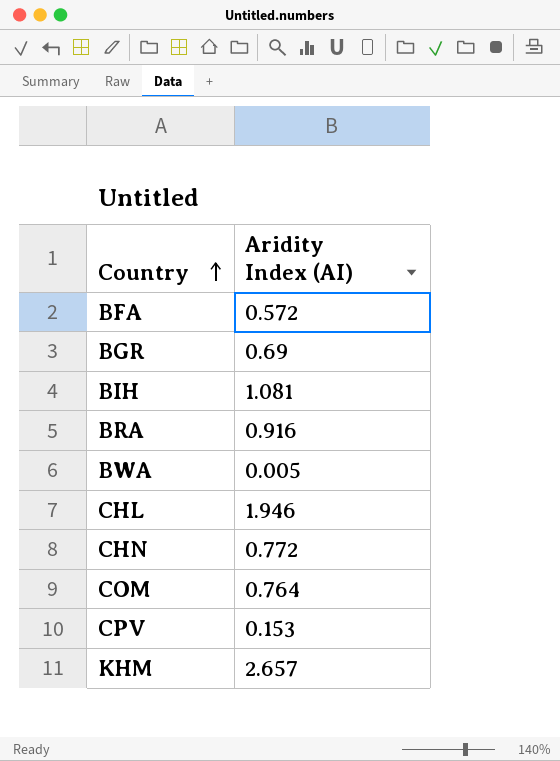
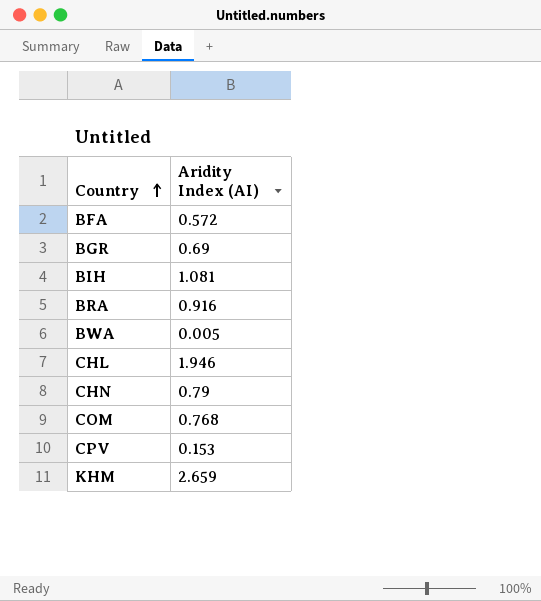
CHN | Aridity Index (AI): 0.772 -> 0.79
COM | Aridity Index (AI): 0.764 -> 0.768
KHM | Aridity Index (AI): 2.657 -> 2.659

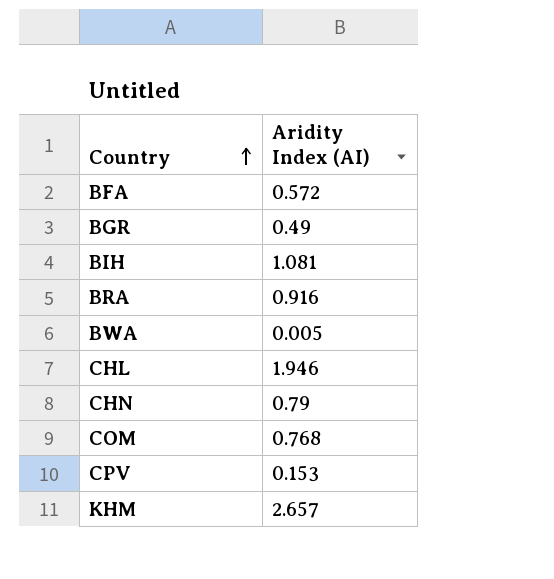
BGR | Aridity Index (AI): 0.69 -> 0.49
KHM | Aridity Index (AI): 2.659 -> 2.657

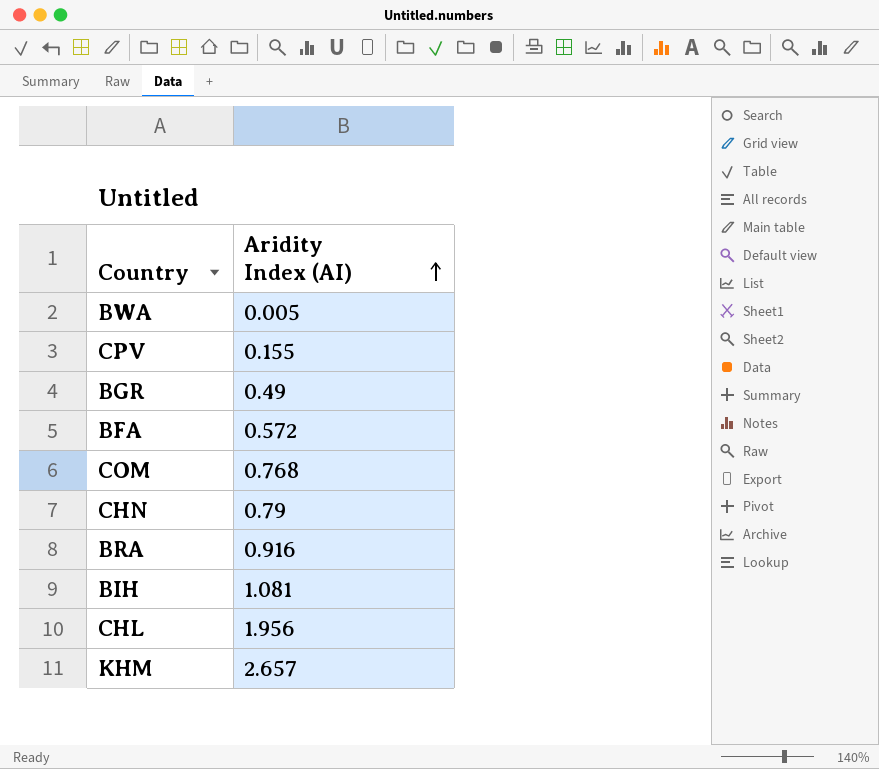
row order: Country ascending -> Aridity Index (AI) ascending
CPV | Aridity Index (AI): 0.153 -> 0.155
CHL | Aridity Index (AI): 1.946 -> 1.956

